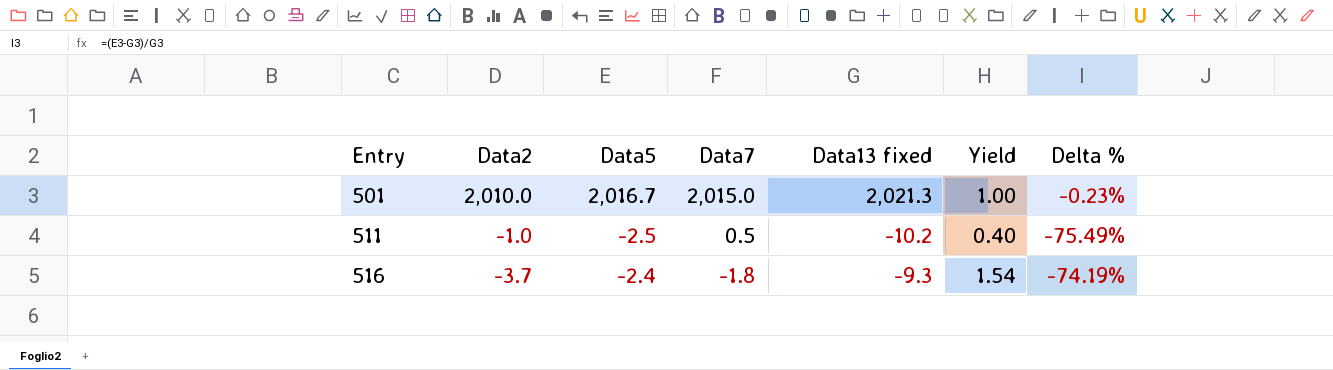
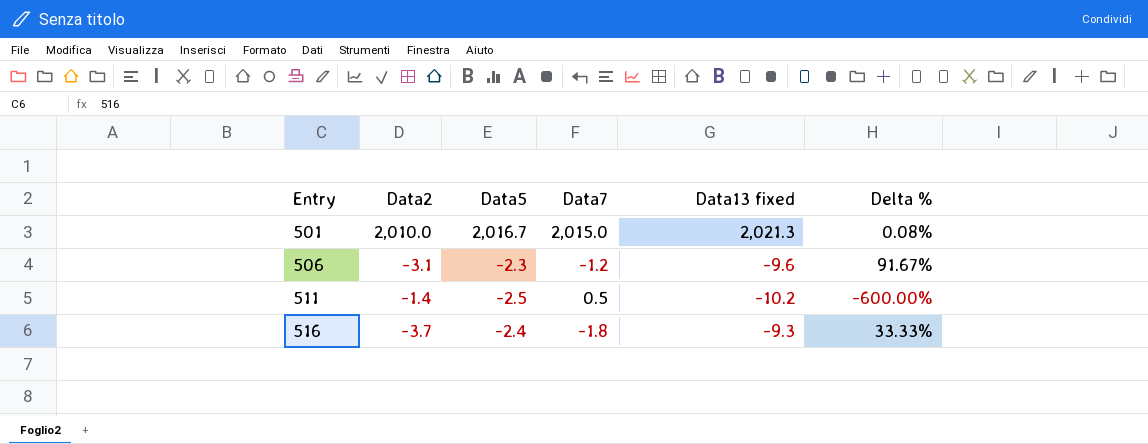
column Yield | formula: [Data2] / [Data5] -> none
column Delta % | formula: ([Data5] - [Data13 fixed]) / [Data13 fixed] -> ([Data5] - [Data7]) / [Data7]
row 506: none -> -3.1 | -2.3 | -1.2 | -9.6 | 91.67%
511 | Data2: -1.0 -> -1.4

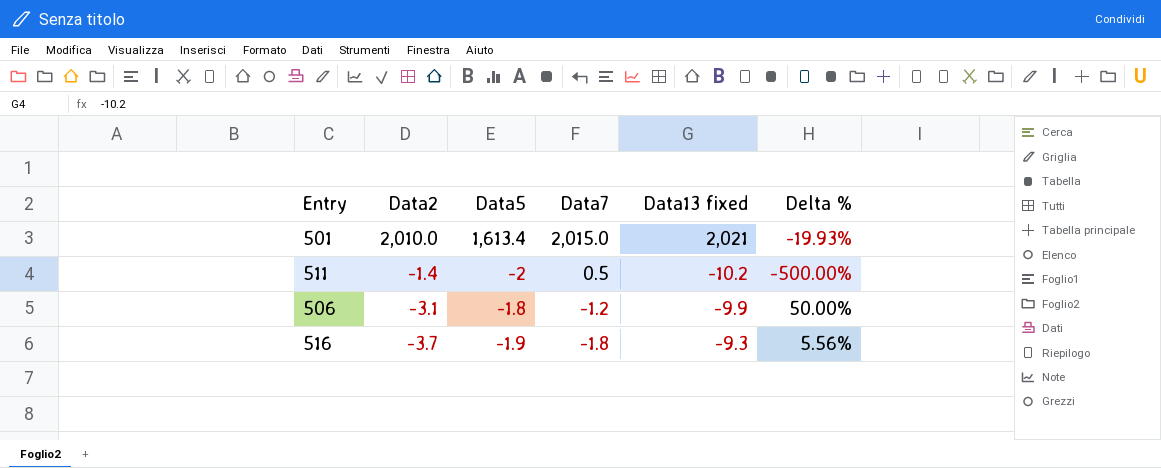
row order: Entry ascending -> Data2 descending
501 | Data5: 2,016.7 -> 1,613.4
501 | Data13 fixed: 2,021.3 -> 2,021
501 | Delta %: 0.08% -> -19.93%
511 | Data5: -2.5 -> -2
511 | Delta %: -600.00% -> -500.00%
506 | Data5: -2.3 -> -1.8
506 | Data13 fixed: -9.6 -> -9.9
506 | Delta %: 91.67% -> 50.00%
516 | Data5: -2.4 -> -1.9
516 | Delta %: 33.33% -> 5.56%

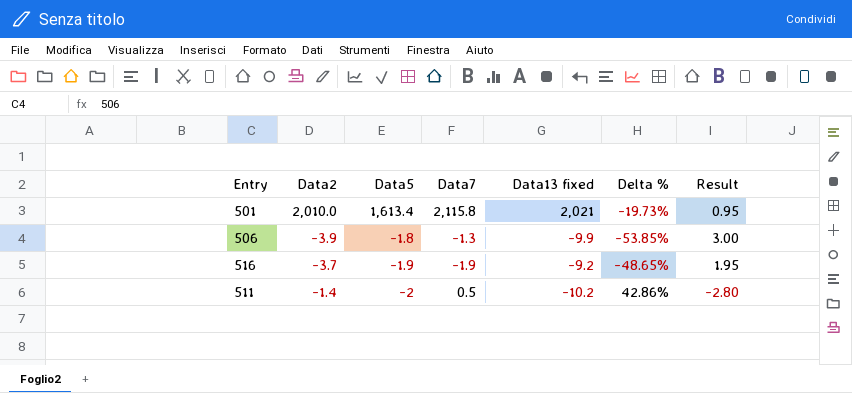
row order: Data2 descending -> Data5 descending
column Delta % | formula: ([Data5] - [Data7]) / [Data7] -> ([Data5] - [Data2]) / [Data2]
column Result | formula: none -> [Data2] / [Data7]
501 | Data7: 2,015.0 -> 2,115.8
506 | Data2: -3.1 -> -3.9
506 | Data7: -1.2 -> -1.3
516 | Data7: -1.8 -> -1.9
516 | Data13 fixed: -9.3 -> -9.2

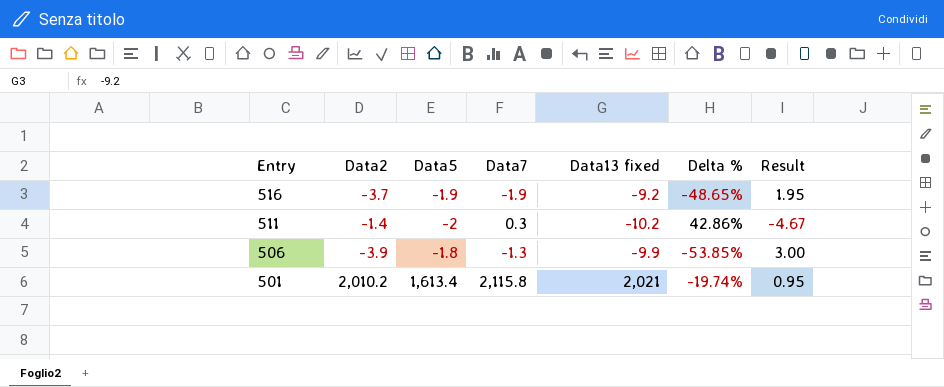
row order: Data5 descending -> Entry descending
511 | Data7: 0.5 -> 0.3
511 | Result: -2.80 -> -4.67
501 | Data2: 2,010.0 -> 2,010.2
501 | Delta %: -19.73% -> -19.74%

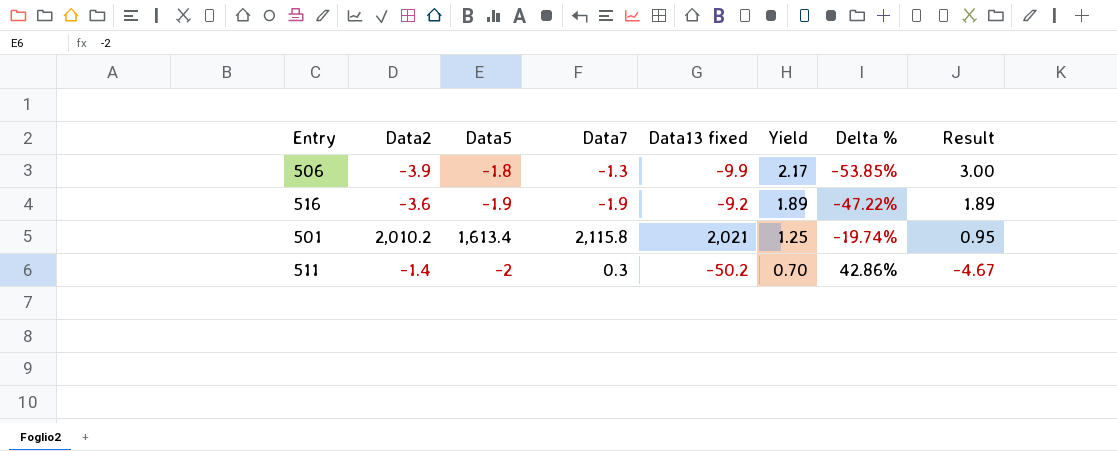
row order: Entry descending -> Yield descending
column Yield | formula: none -> [Data2] / [Data5]
516 | Data2: -3.7 -> -3.6
516 | Delta %: -48.65% -> -47.22%
516 | Result: 1.95 -> 1.89
511 | Data13 fixed: -10.2 -> -50.2

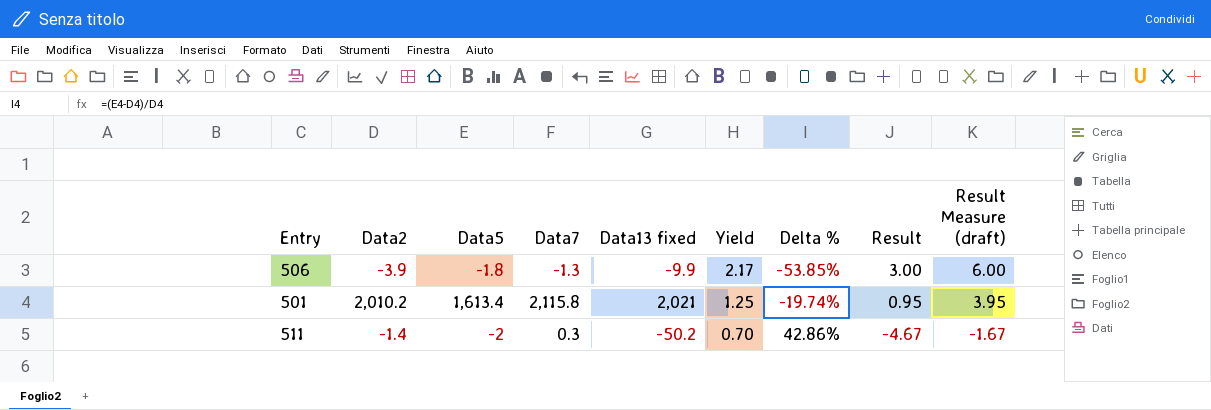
column Result Measure (draft) | formula: none -> [Result] + 3
row 516: -3.6 | -1.9 | -1.9 | -9.2 | 1.89 | -47.22% | 1.89 -> none

